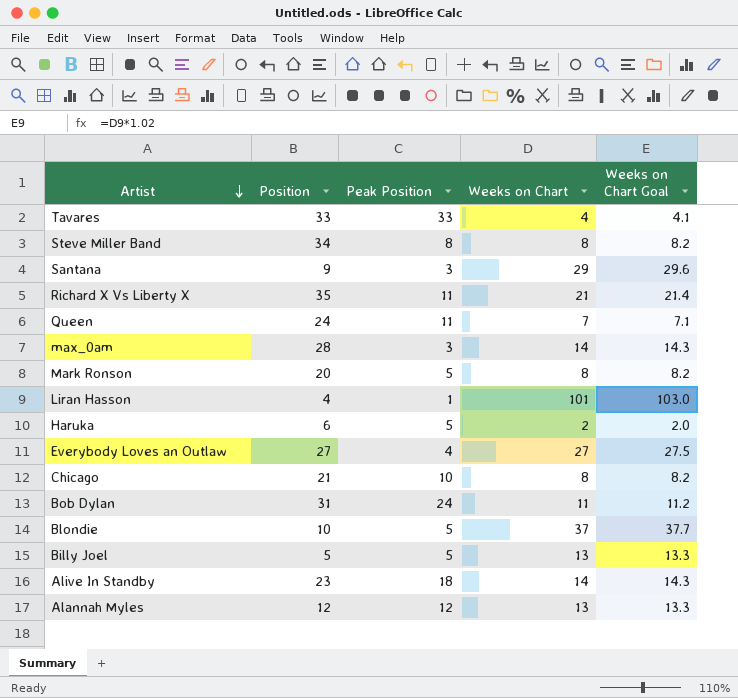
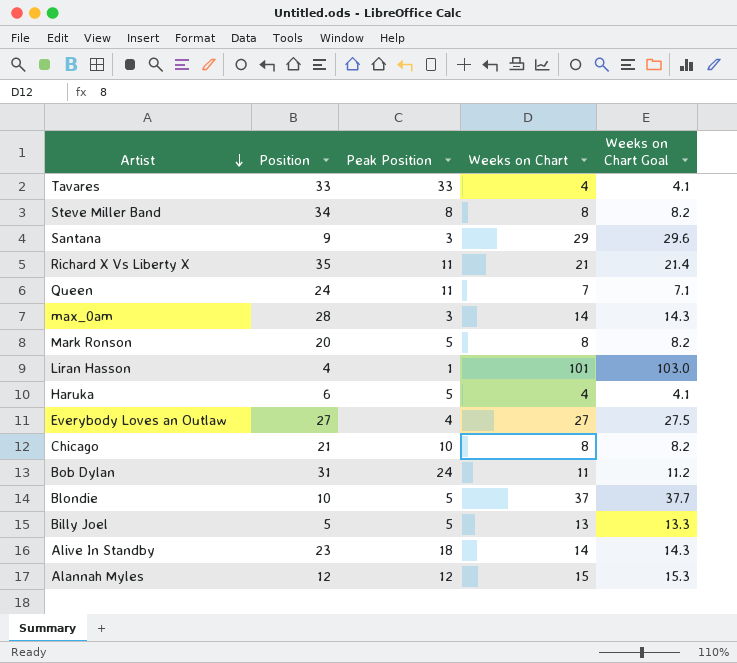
Haruka | Weeks on Chart: 2 -> 4
Haruka | Weeks on Chart Goal: 2.0 -> 4.1
Alannah Myles | Weeks on Chart: 13 -> 15
Alannah Myles | Weeks on Chart Goal: 13.3 -> 15.3

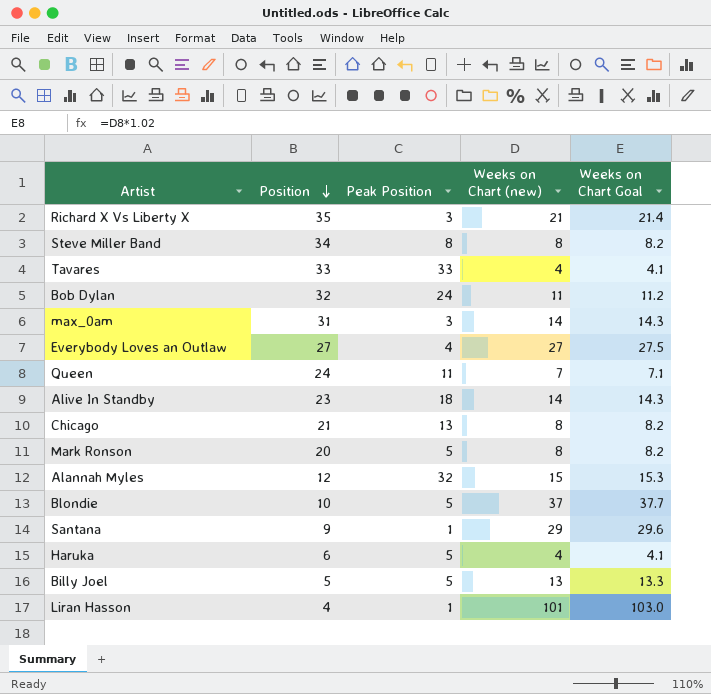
row order: Artist descending -> Position descending
column name: Weeks on Chart -> Weeks on Chart (new)
Richard X Vs Liberty X | Peak Position: 11 -> 3
Bob Dylan | Position: 31 -> 32
max_0am | Position: 28 -> 31
Chicago | Peak Position: 10 -> 13
Alannah Myles | Peak Position: 12 -> 32
Santana | Peak Position: 3 -> 1

